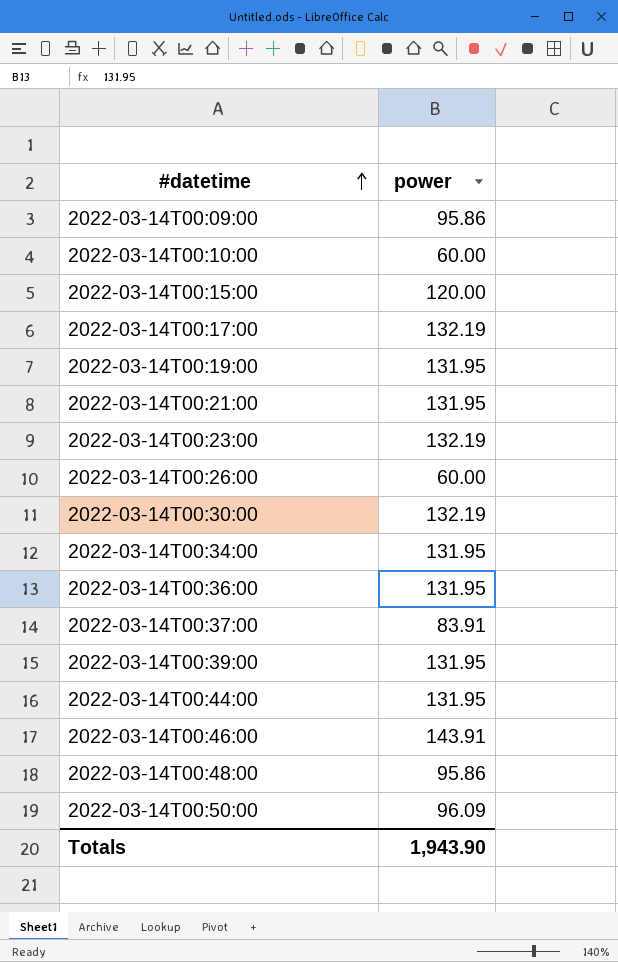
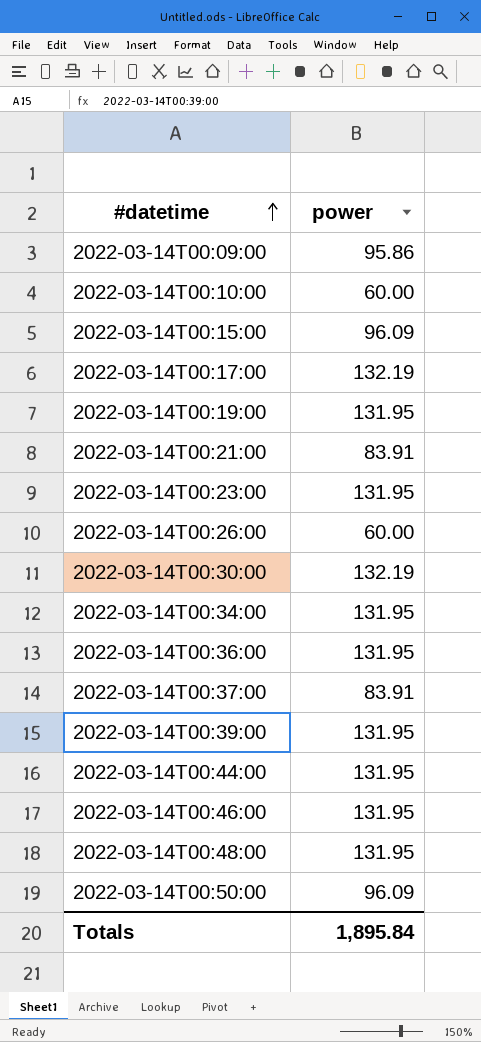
2022-03-14T00:15:00 | power: 120.00 -> 96.09
2022-03-14T00:21:00 | power: 131.95 -> 83.91
2022-03-14T00:23:00 | power: 132.19 -> 131.95
2022-03-14T00:46:00 | power: 143.91 -> 131.95
2022-03-14T00:48:00 | power: 95.86 -> 131.95
Totals | power: 1,943.90 -> 1,895.84

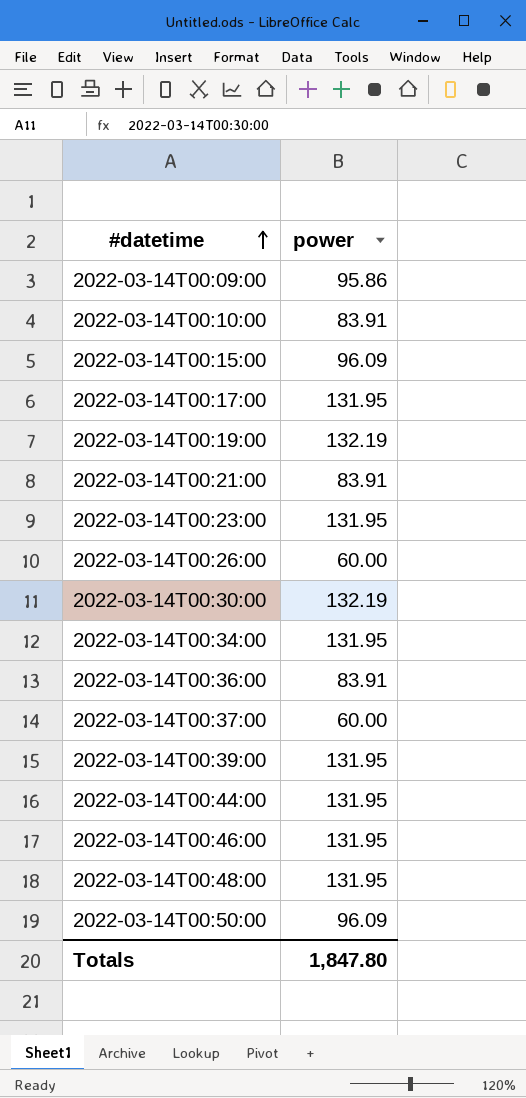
2022-03-14T00:10:00 | power: 60.00 -> 83.91
2022-03-14T00:17:00 | power: 132.19 -> 131.95
2022-03-14T00:19:00 | power: 131.95 -> 132.19
2022-03-14T00:36:00 | power: 131.95 -> 83.91
2022-03-14T00:37:00 | power: 83.91 -> 60.00
Totals | power: 1,895.84 -> 1,847.80

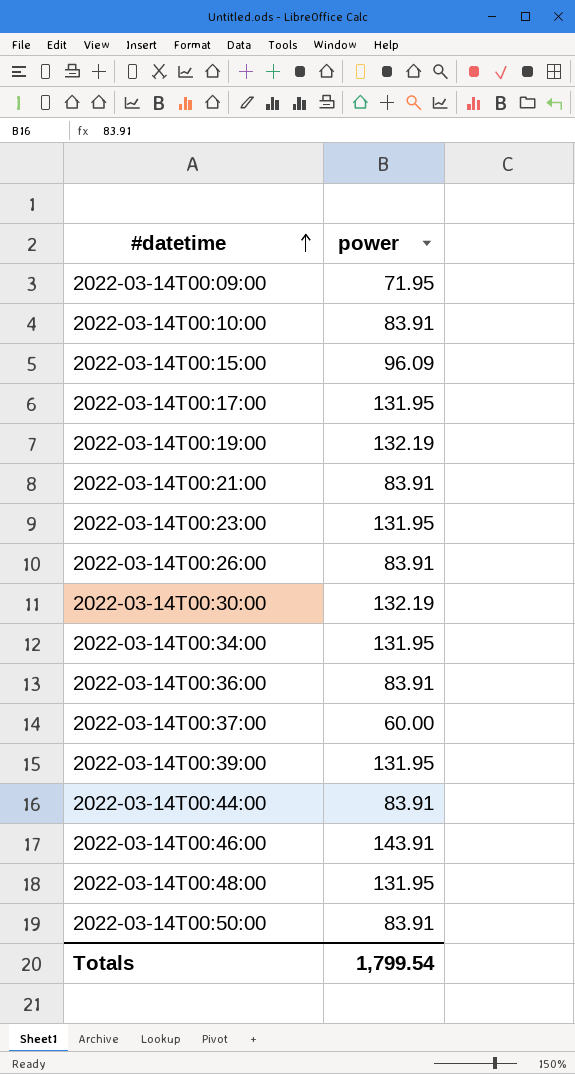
2022-03-14T00:09:00 | power: 95.86 -> 71.95
2022-03-14T00:26:00 | power: 60.00 -> 83.91
2022-03-14T00:44:00 | power: 131.95 -> 83.91
2022-03-14T00:46:00 | power: 131.95 -> 143.91
2022-03-14T00:50:00 | power: 96.09 -> 83.91
Totals | power: 1,847.80 -> 1,799.54

